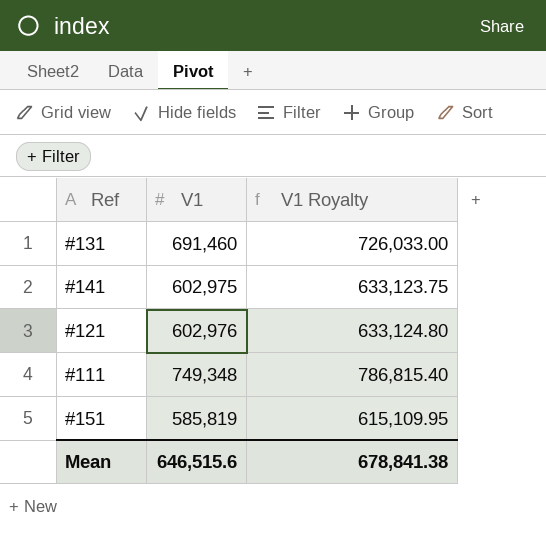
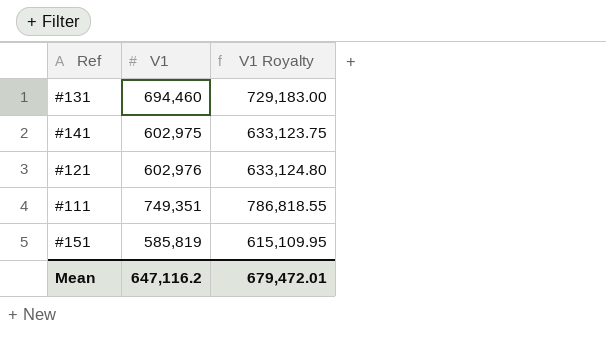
#131 | V1: 691,460 -> 694,460
#131 | V1 Royalty: 726,033.00 -> 729,183.00
#111 | V1: 749,348 -> 749,351
#111 | V1 Royalty: 786,815.40 -> 786,818.55
Mean | V1: 646,515.6 -> 647,116.2
Mean | V1 Royalty: 678,841.38 -> 679,472.01

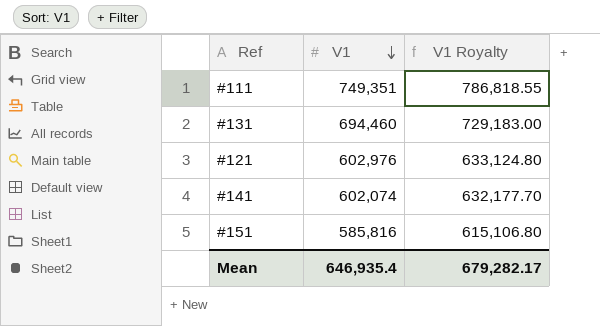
row order: none -> V1 descending
#141 | V1: 602,975 -> 602,074
#141 | V1 Royalty: 633,123.75 -> 632,177.70
#151 | V1: 585,819 -> 585,816
#151 | V1 Royalty: 615,109.95 -> 615,106.80
Mean | V1: 647,116.2 -> 646,935.4
Mean | V1 Royalty: 679,472.01 -> 679,282.17

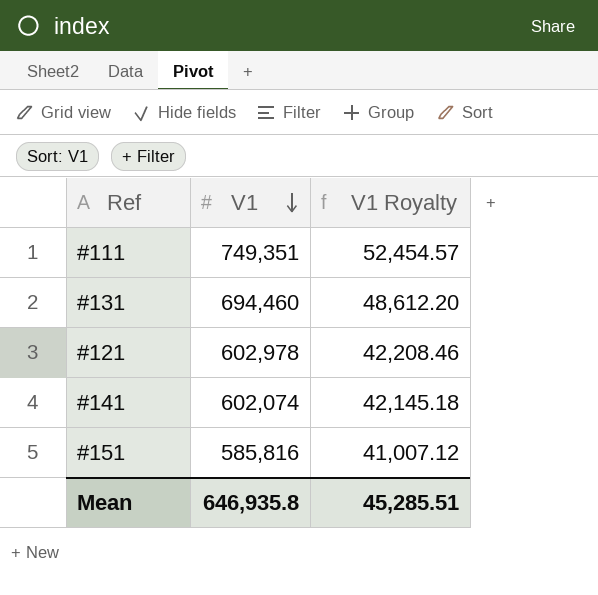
column V1 Royalty | formula: [V1] * 1.05 -> [V1] * 0.07
#121 | V1: 602,976 -> 602,978
Mean | V1: 646,935.4 -> 646,935.8
Mean | V1 Royalty: 679,282.17 -> 45,285.51

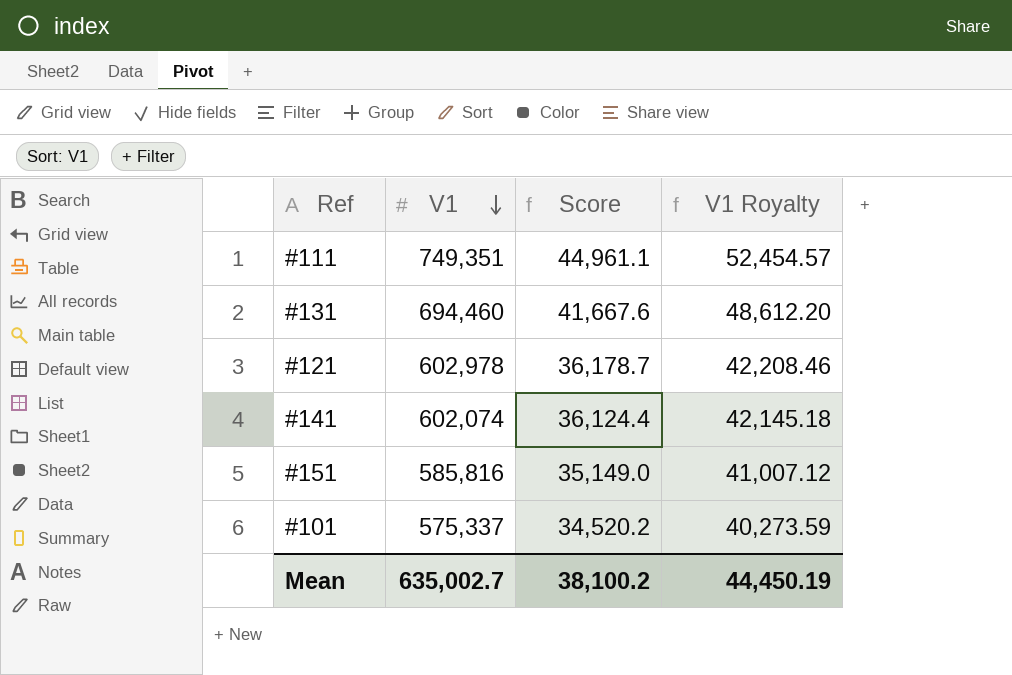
column Score | formula: none -> [V1] * 0.06
row #101: none -> 575,337 | 34,520.2 | 40,273.59
Mean | V1: 646,935.8 -> 635,002.7
Mean | V1 Royalty: 45,285.51 -> 44,450.19

